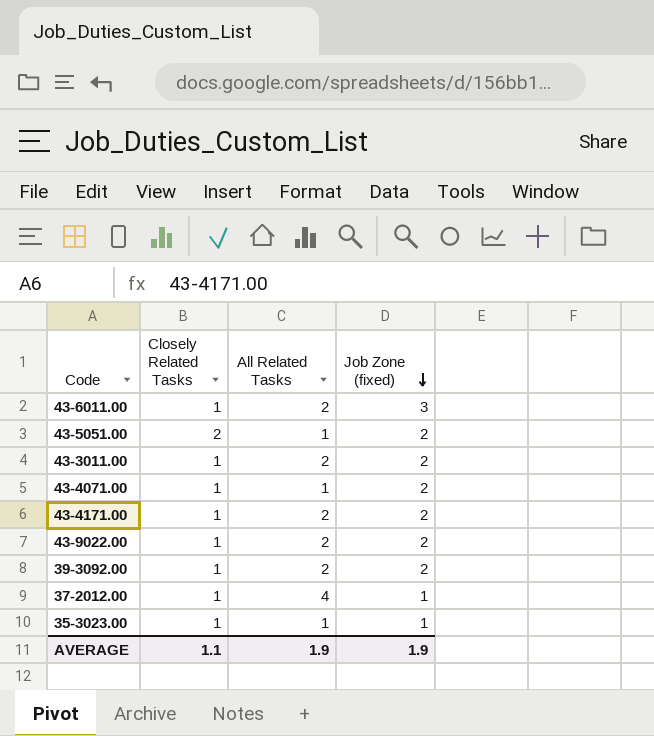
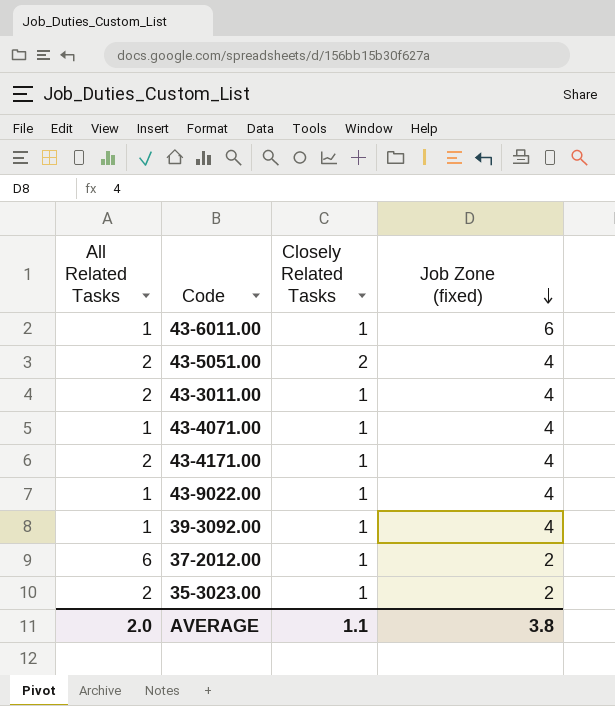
column All Related Tasks | position: 3 -> 1
43-6011.00 | All Related Tasks: 2 -> 1
43-6011.00 | Job Zone (fixed): 3 -> 6
43-5051.00 | All Related Tasks: 1 -> 2
43-5051.00 | Job Zone (fixed): 2 -> 4
43-3011.00 | Job Zone (fixed): 2 -> 4
43-4071.00 | Job Zone (fixed): 2 -> 4
43-4171.00 | Job Zone (fixed): 2 -> 4
43-9022.00 | All Related Tasks: 2 -> 1
43-9022.00 | Job Zone (fixed): 2 -> 4
39-3092.00 | All Related Tasks: 2 -> 1
39-3092.00 | Job Zone (fixed): 2 -> 4
37-2012.00 | All Related Tasks: 4 -> 6
37-2012.00 | Job Zone (fixed): 1 -> 2
35-3023.00 | All Related Tasks: 1 -> 2
35-3023.00 | Job Zone (fixed): 1 -> 2
AVERAGE | All Related Tasks: 1.9 -> 2.0
AVERAGE | Job Zone (fixed): 1.9 -> 3.8

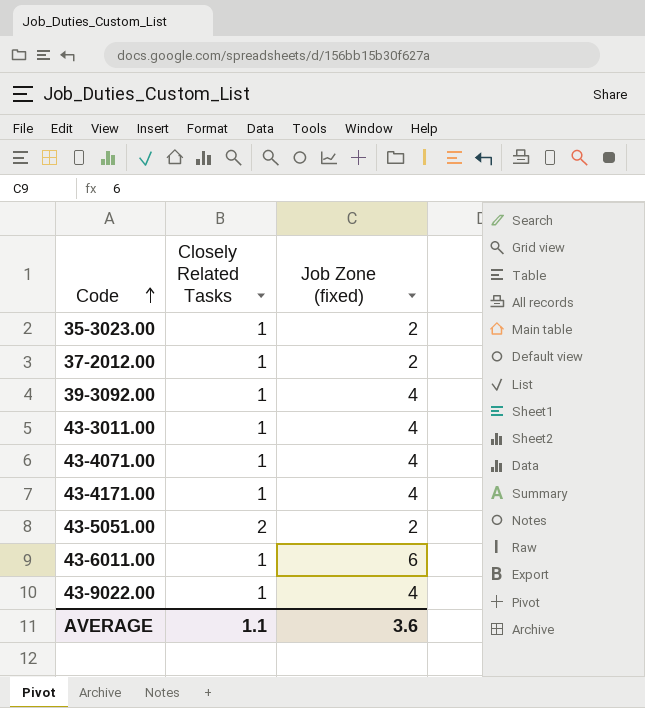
row order: Job Zone (fixed) descending -> Code ascending
column All Related Tasks | position: 1 -> none
43-5051.00 | Job Zone (fixed): 4 -> 2
AVERAGE | Job Zone (fixed): 3.8 -> 3.6

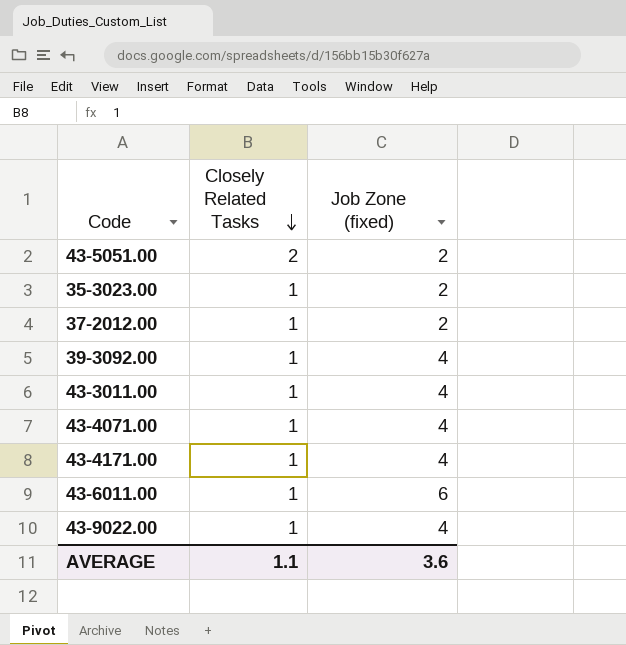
row order: Code ascending -> Closely Related Tasks descending

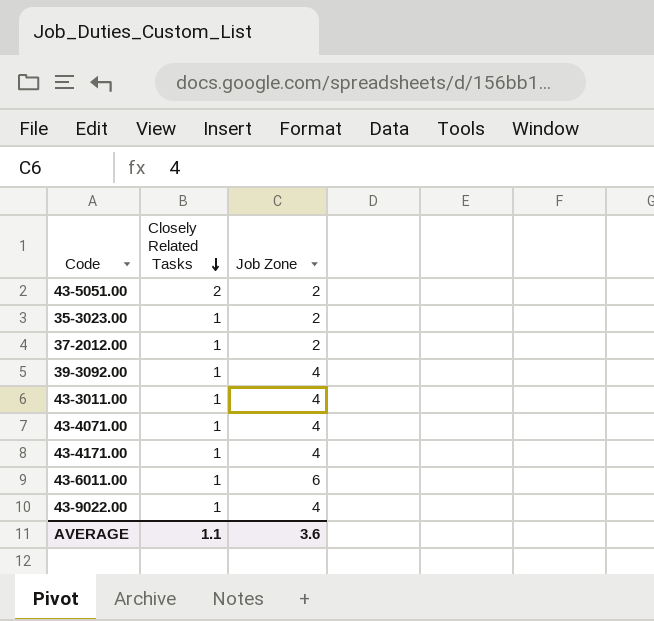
column name: Job Zone (fixed) -> Job Zone

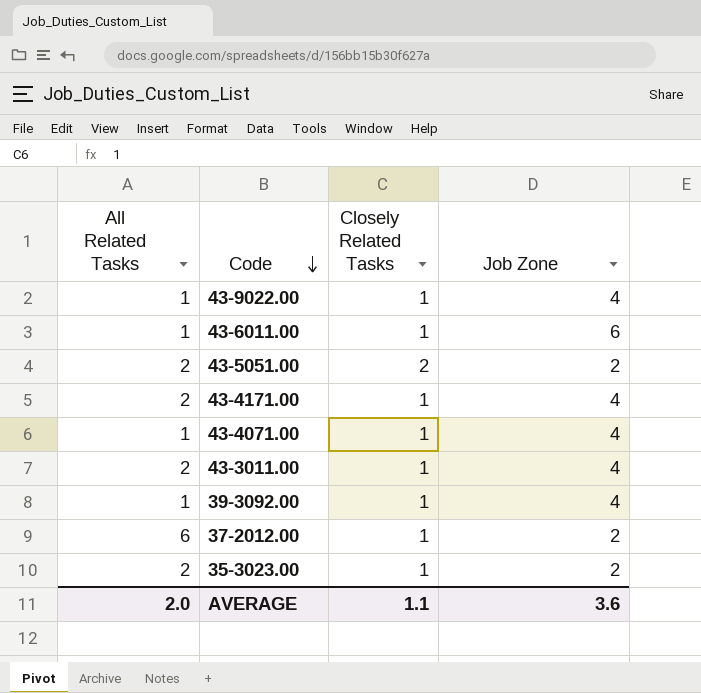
row order: Closely Related Tasks descending -> Code descending
column All Related Tasks | position: none -> 1

